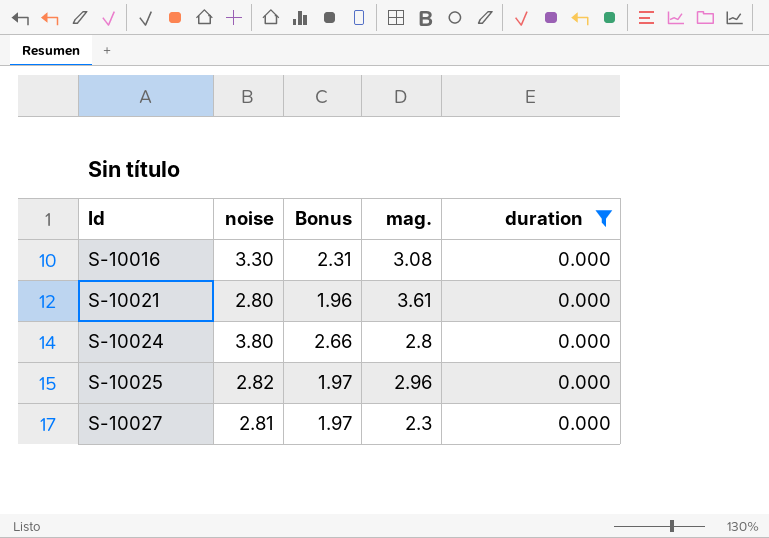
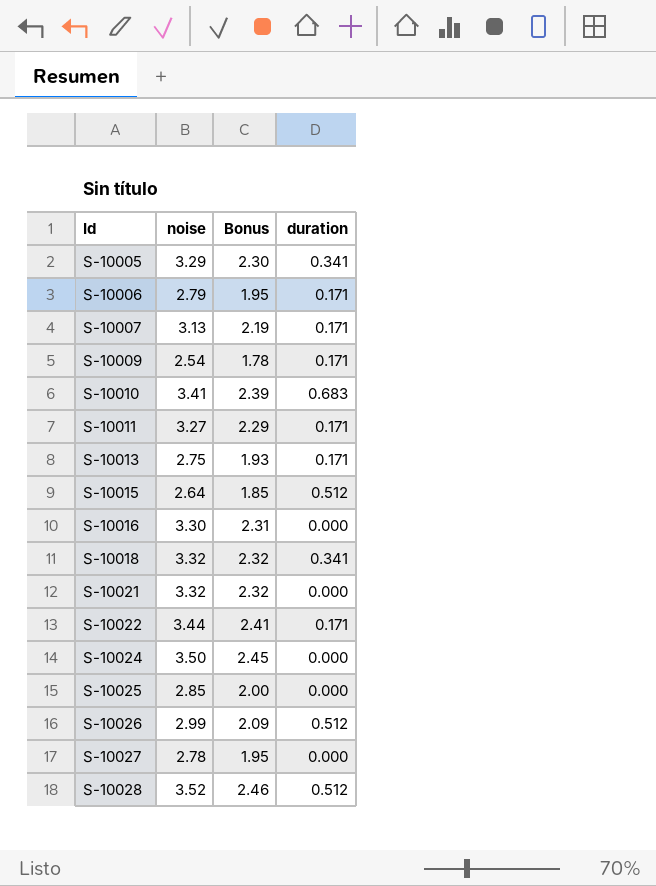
filter: duration = 0.000 -> none
column mag. | position: 4 -> none
S-10021 | noise: 2.80 -> 3.32
S-10021 | Bonus: 1.96 -> 2.32
S-10024 | noise: 3.80 -> 3.50
S-10024 | Bonus: 2.66 -> 2.45
S-10025 | noise: 2.82 -> 2.85
S-10025 | Bonus: 1.97 -> 2.00
S-10027 | noise: 2.81 -> 2.78
S-10027 | Bonus: 1.97 -> 1.95

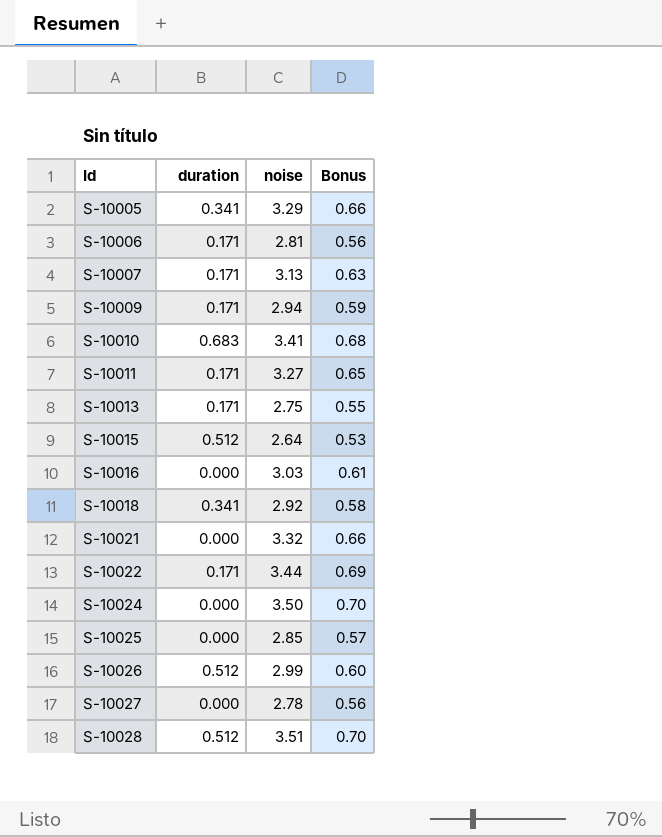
column duration | position: 4 -> 2
column Bonus | formula: [noise] * 0.7 -> [noise] * 0.2
S-10006 | noise: 2.79 -> 2.81
S-10009 | noise: 2.54 -> 2.94
S-10016 | noise: 3.30 -> 3.03
S-10018 | noise: 3.32 -> 2.92
S-10028 | noise: 3.52 -> 3.51

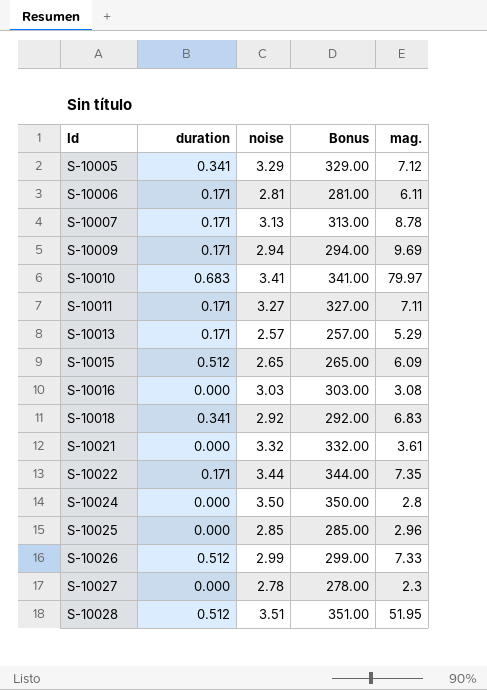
column Bonus | formula: [noise] * 0.2 -> [noise] * 100
column mag. | position: none -> 5
S-10013 | noise: 2.75 -> 2.57
S-10015 | noise: 2.64 -> 2.65

